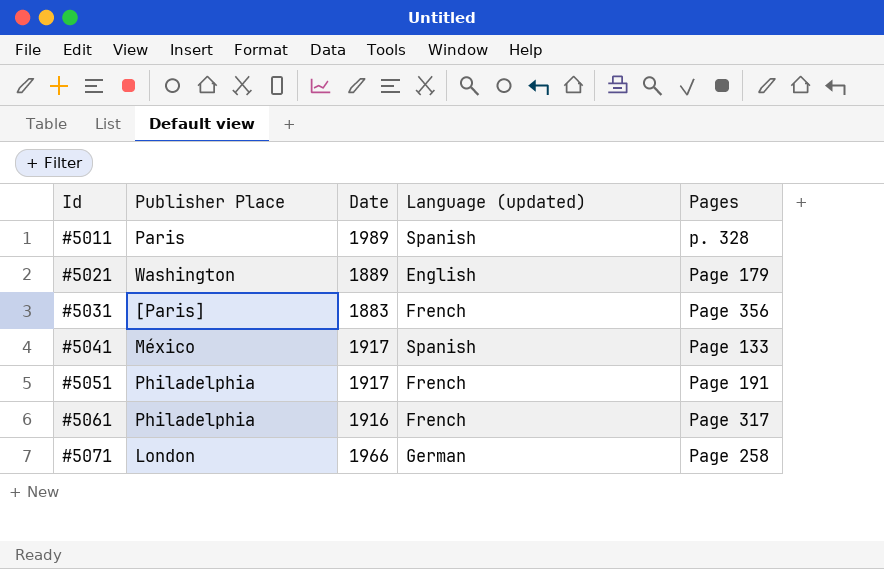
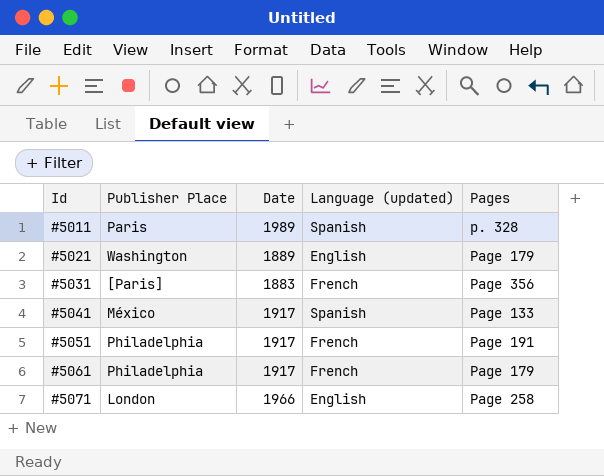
#5061 | Date: 1916 -> 1917
#5061 | Pages: Page 317 -> Page 179
#5071 | Language (updated): German -> English

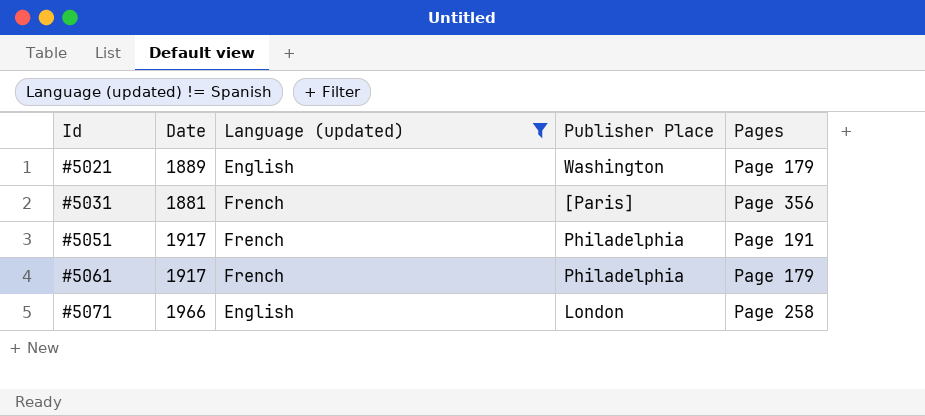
filter: none -> Language (updated) != Spanish
column Publisher Place | position: 2 -> 4
#5031 | Date: 1883 -> 1881

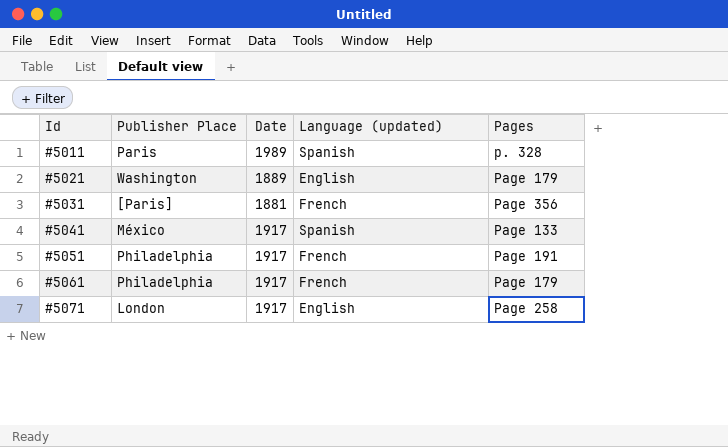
filter: Language (updated) != Spanish -> none
column Publisher Place | position: 4 -> 2
#5071 | Date: 1966 -> 1917

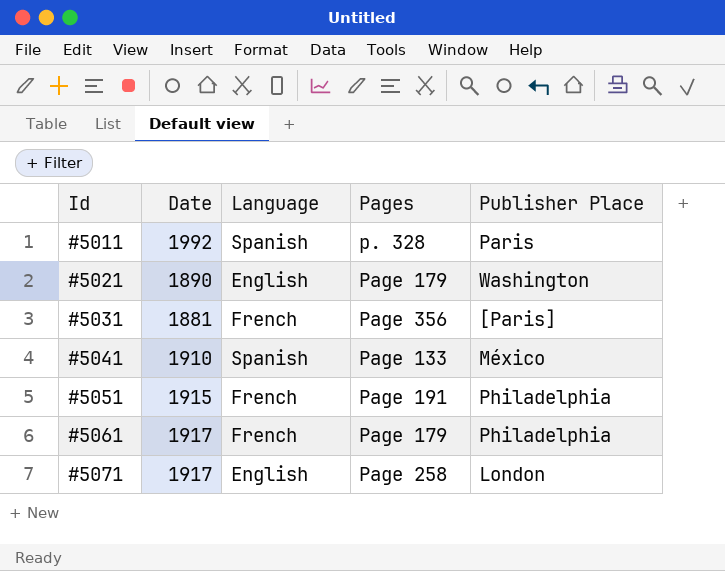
column name: Language (updated) -> Language
column Publisher Place | position: 2 -> 5
#5011 | Date: 1989 -> 1992
#5021 | Date: 1889 -> 1890
#5041 | Date: 1917 -> 1910
#5051 | Date: 1917 -> 1915

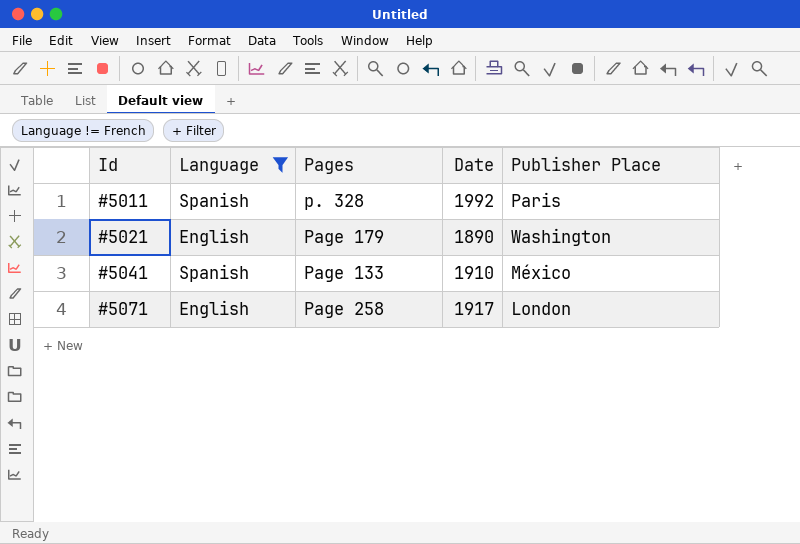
filter: none -> Language != French
column Date | position: 2 -> 4

